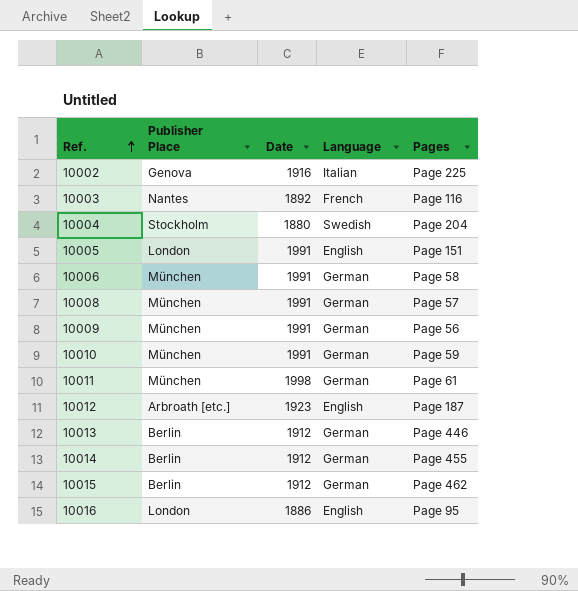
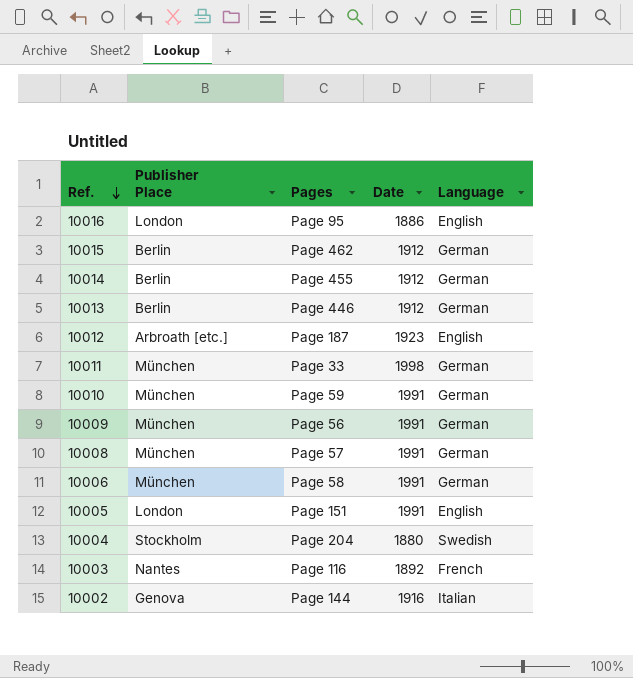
row order: Ref. ascending -> Ref. descending
column Pages | position: 5 -> 3
10011 | Pages: Page 61 -> Page 33
10002 | Pages: Page 225 -> Page 144

